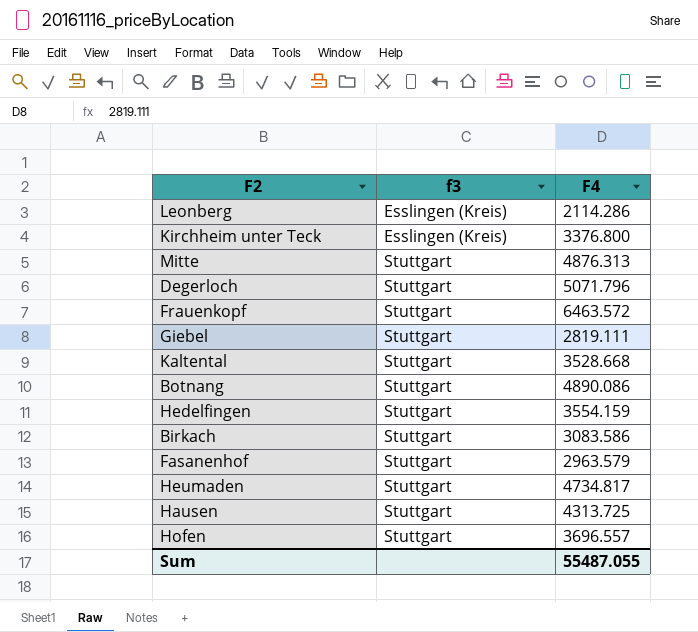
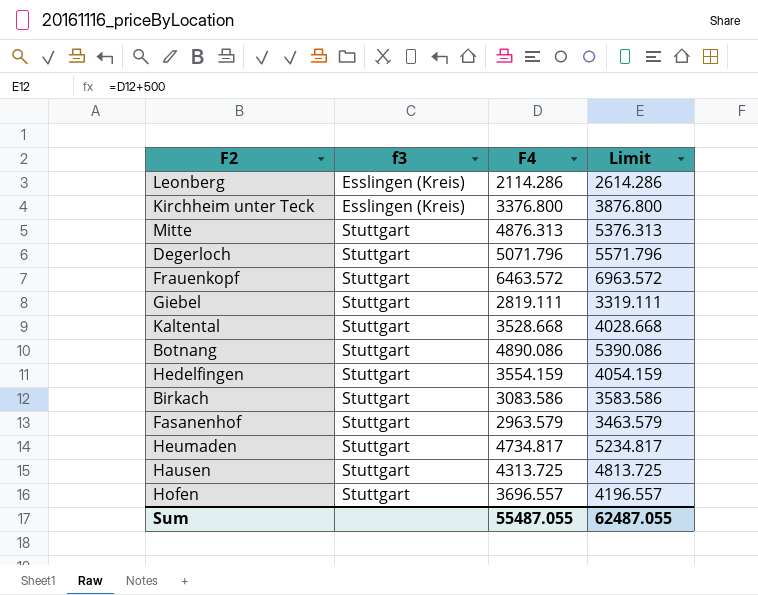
column Limit | formula: none -> [F4] + 500

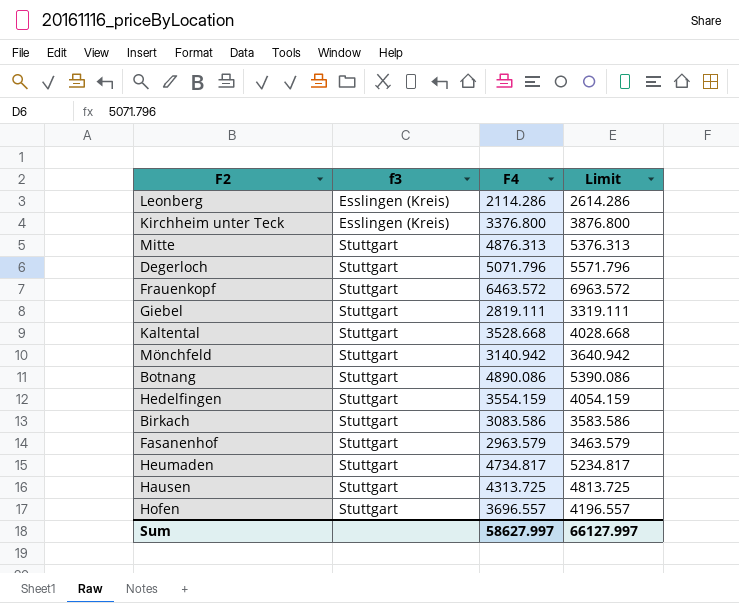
row Mönchfeld: none -> Stuttgart | 3140.942 | 3640.942
Sum | F4: 55487.055 -> 58627.997
Sum | Limit: 62487.055 -> 66127.997

